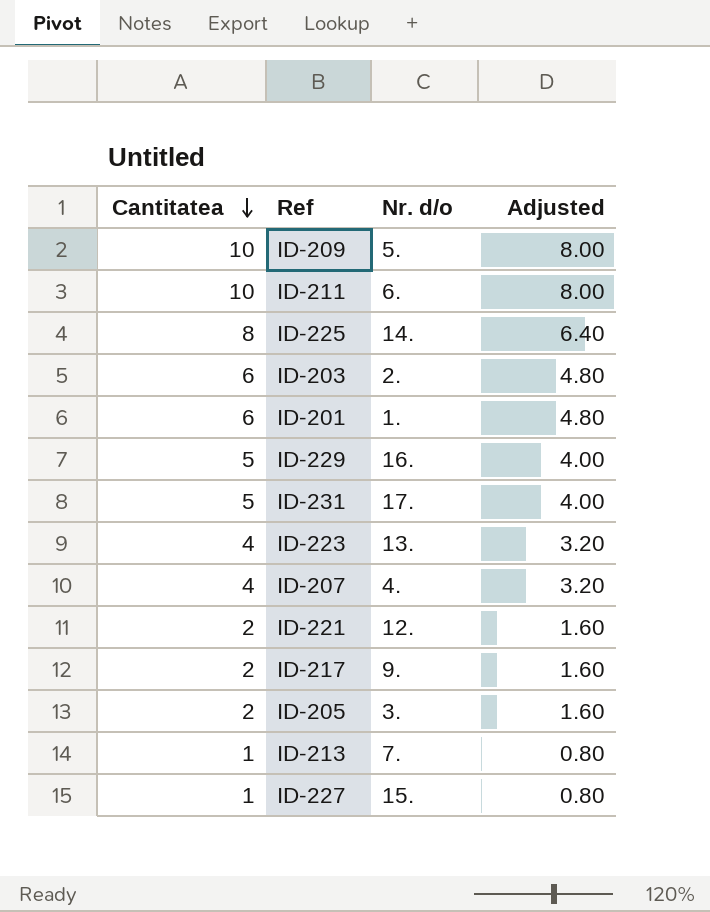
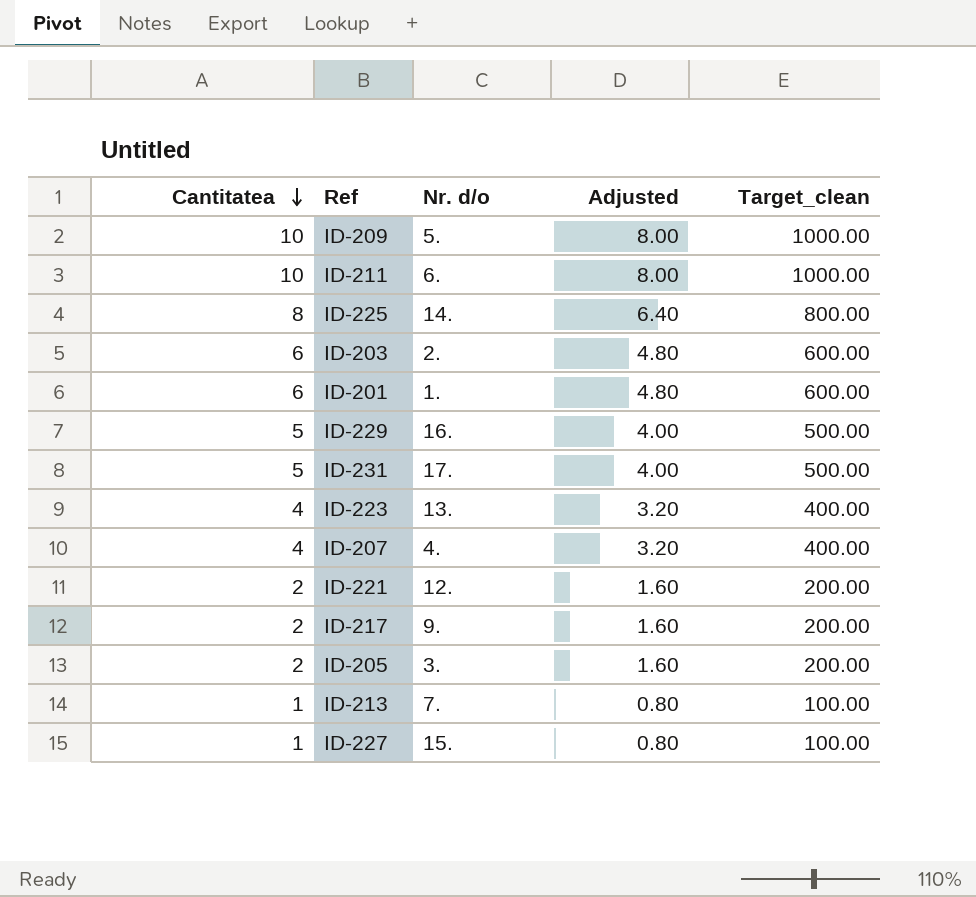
column Target_clean | formula: none -> [Cantitatea] * 100

